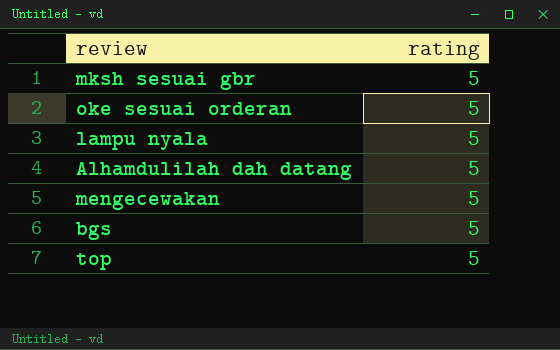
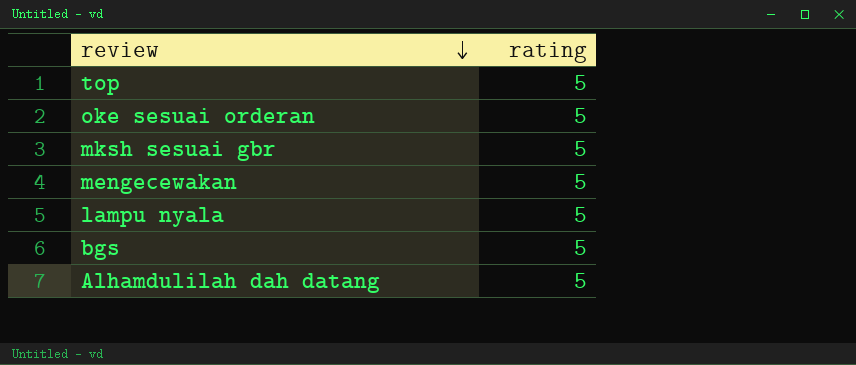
row order: none -> review descending

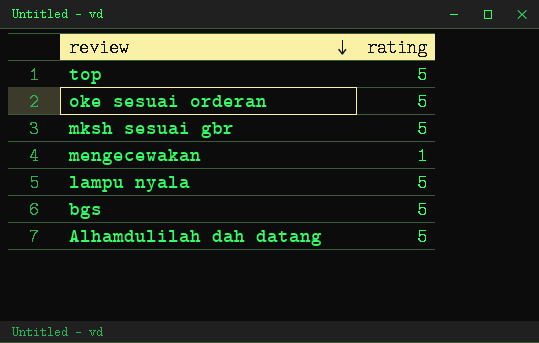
mengecewakan | rating: 5 -> 1

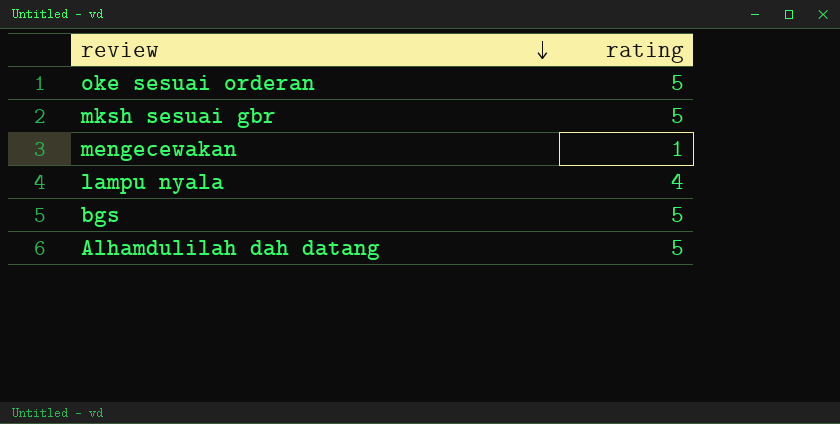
row top: 5 -> none
lampu nyala | rating: 5 -> 4

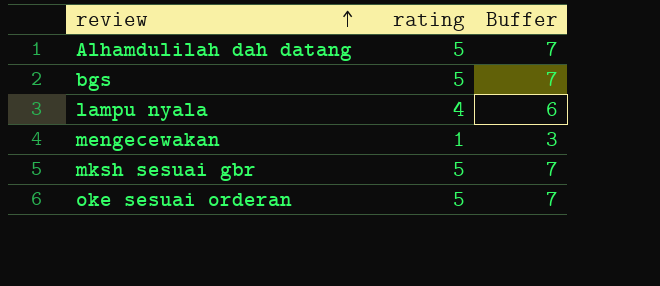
row order: review descending -> review ascending
column Buffer | formula: none -> [rating] + 2

